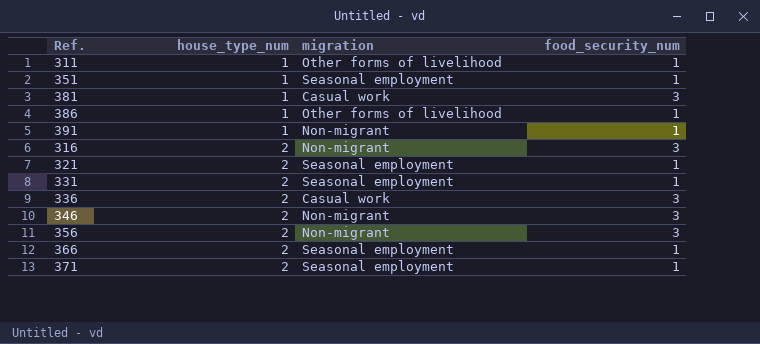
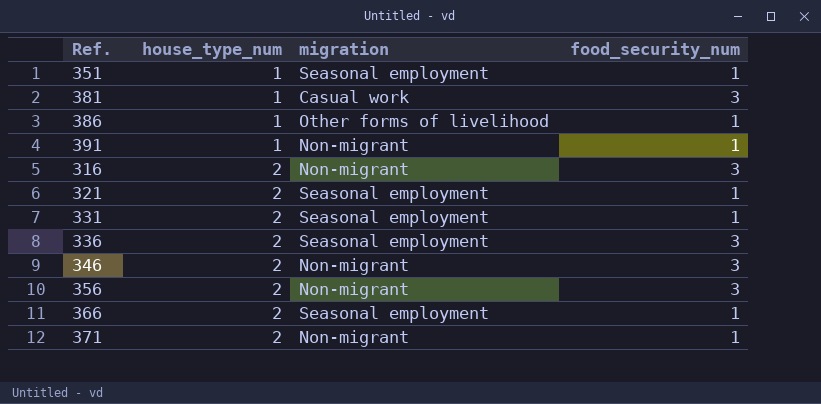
row 311: 1 | Other forms of livelihood | 1 -> none
336 | migration: Casual work -> Seasonal employment
371 | migration: Seasonal employment -> Non-migrant

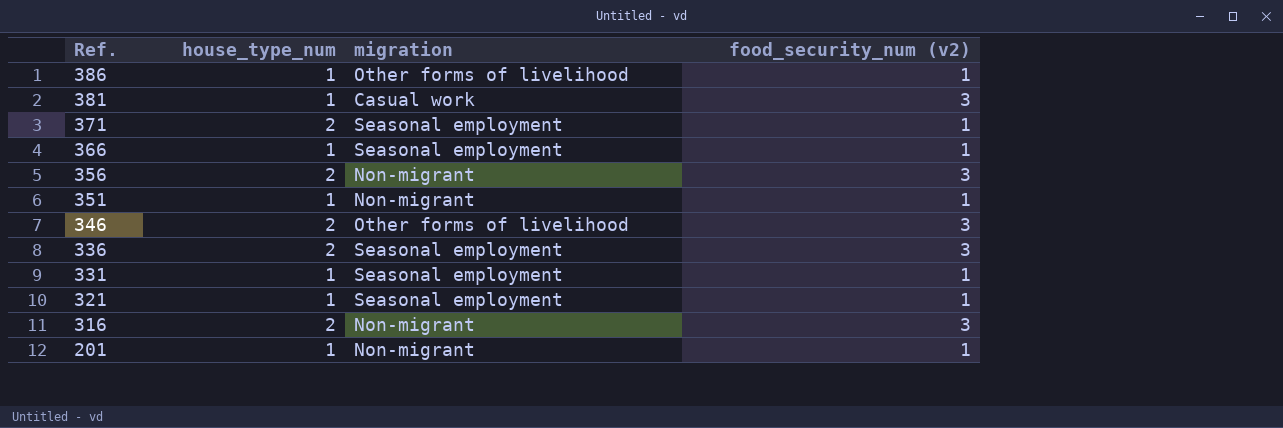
row order: house_type_num ascending -> Ref. descending
column name: food_security_num -> food_security_num (v2)
row 391: 1 | Non-migrant | 1 -> none
371 | migration: Non-migrant -> Seasonal employment
366 | house_type_num: 2 -> 1
351 | migration: Seasonal employment -> Non-migrant
346 | migration: Non-migrant -> Other forms of livelihood
331 | house_type_num: 2 -> 1
321 | house_type_num: 2 -> 1
row 201: none -> 1 | Non-migrant | 1

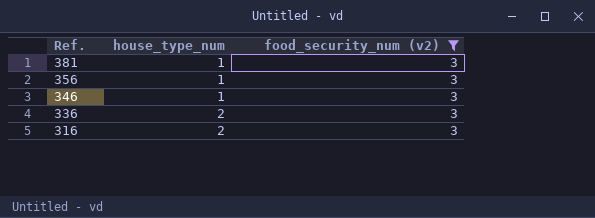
filter: none -> food_security_num (v2) = 3
column migration | position: 3 -> none
356 | house_type_num: 2 -> 1
346 | house_type_num: 2 -> 1

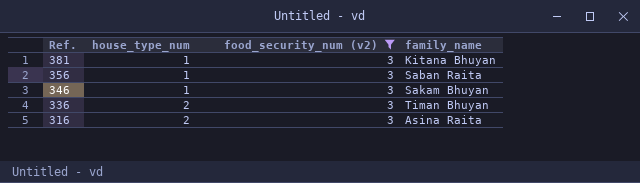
column family_name | position: none -> 4

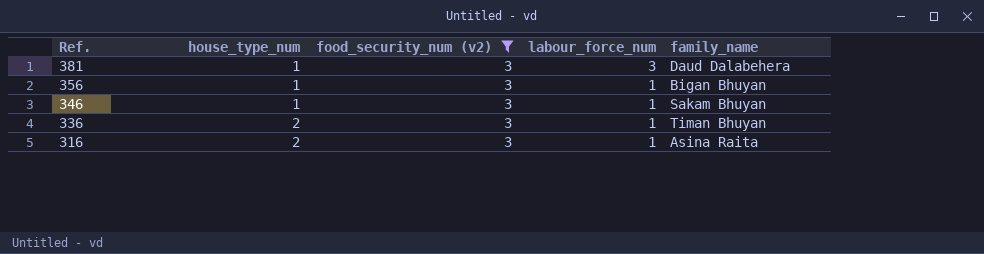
column labour_force_num | position: none -> 4
381 | family_name: Kitana Bhuyan -> Daud Dalabehera
356 | family_name: Saban Raita -> Bigan Bhuyan

